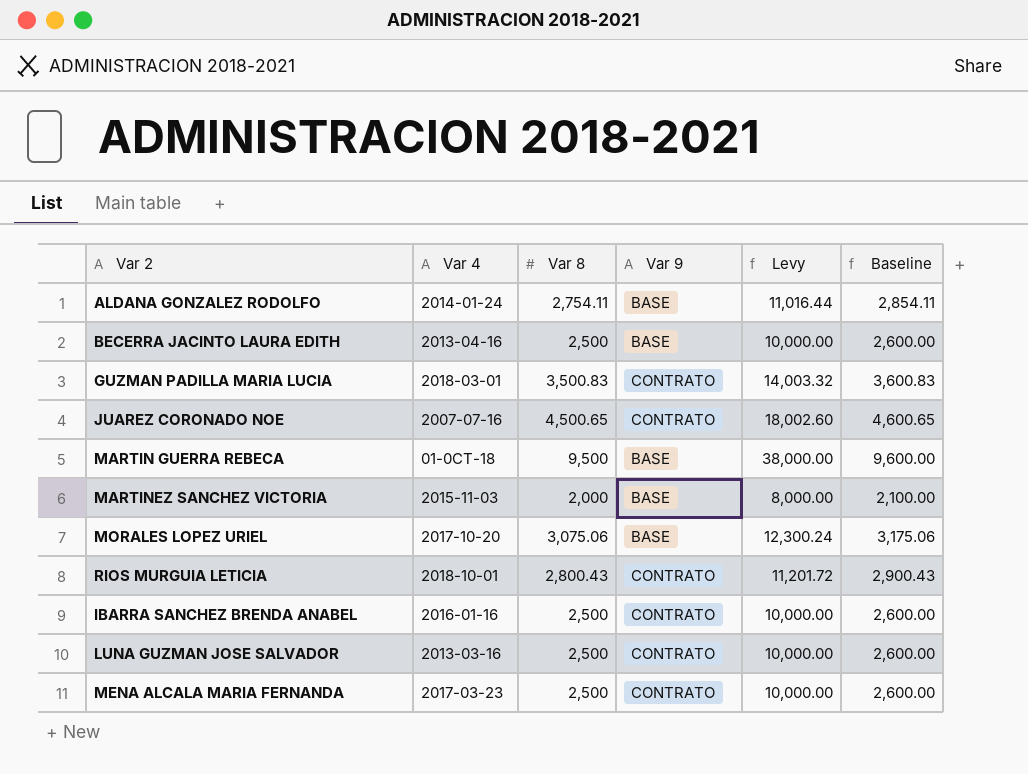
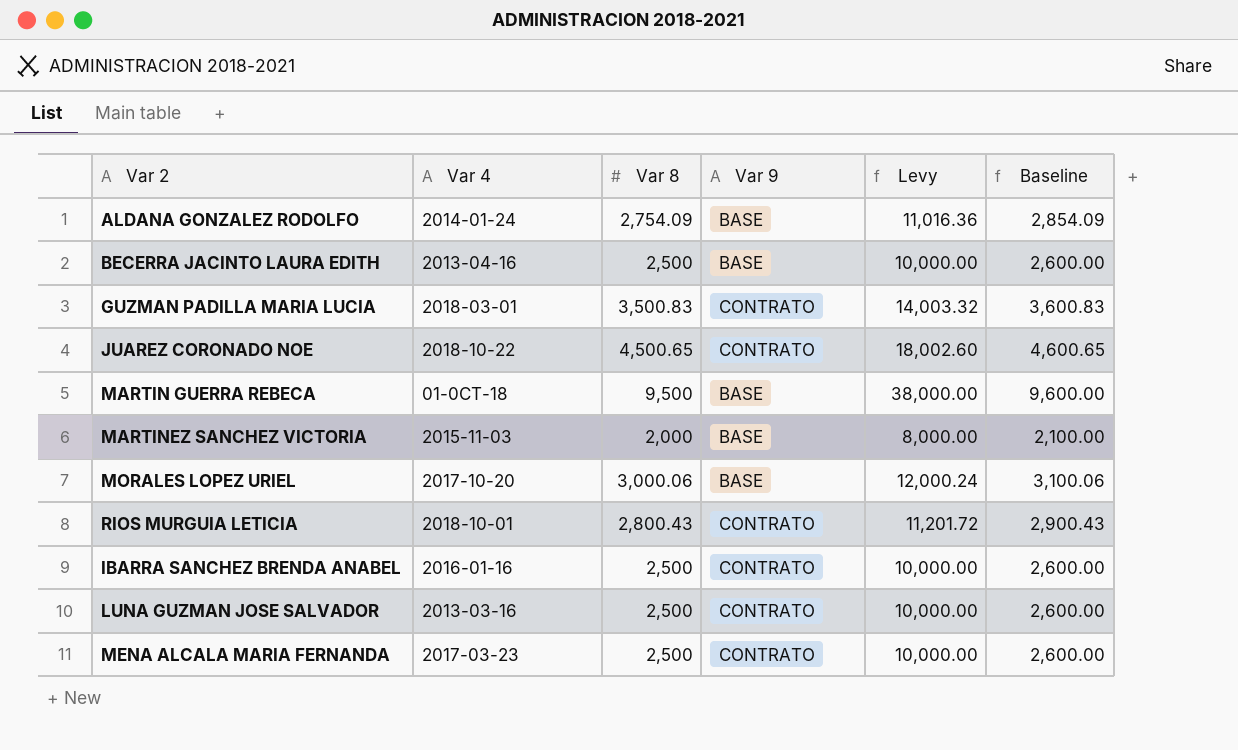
ALDANA GONZALEZ RODOLFO | Var 8: 2,754.11 -> 2,754.09
ALDANA GONZALEZ RODOLFO | Levy: 11,016.44 -> 11,016.36
ALDANA GONZALEZ RODOLFO | Baseline: 2,854.11 -> 2,854.09
JUAREZ CORONADO NOE | Var 4: 2007-07-16 -> 2018-10-22
MORALES LOPEZ URIEL | Var 8: 3,075.06 -> 3,000.06
MORALES LOPEZ URIEL | Levy: 12,300.24 -> 12,000.24
MORALES LOPEZ URIEL | Baseline: 3,175.06 -> 3,100.06

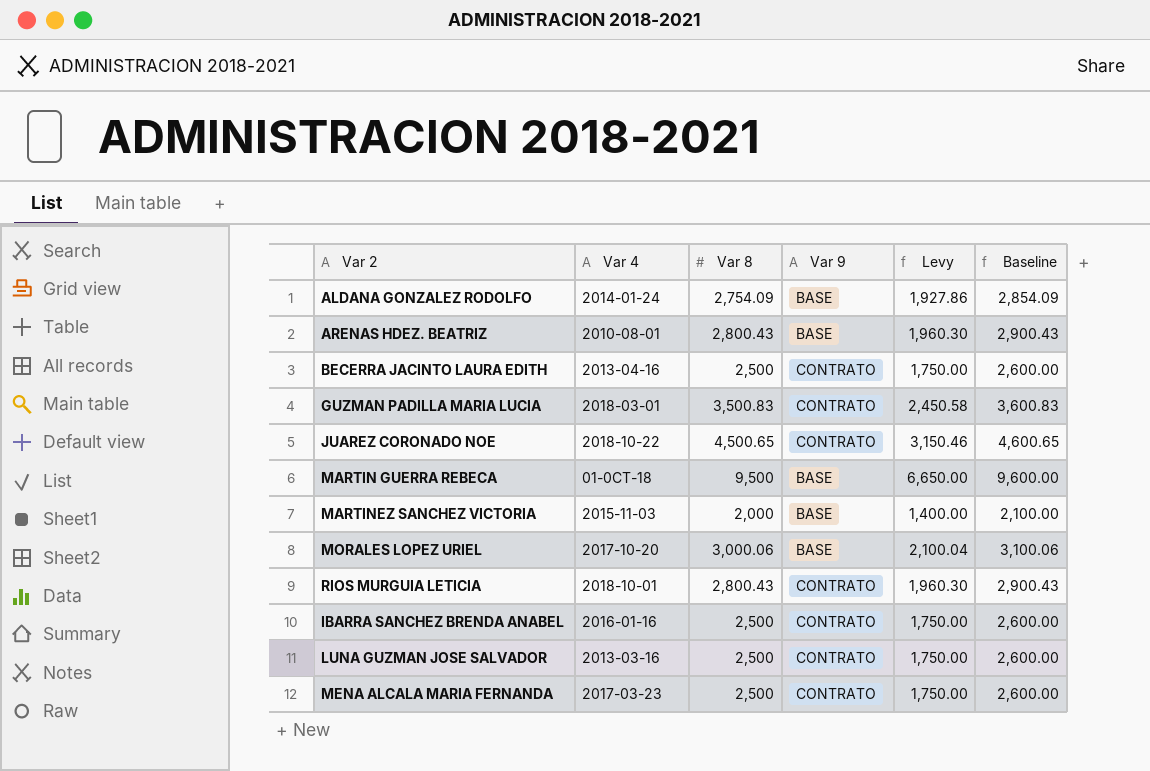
column Levy | formula: [Var 8] * 4 -> [Var 8] * 0.7
row ARENAS HDEZ. BEATRIZ: none -> 2010-08-01 | 2,800.43 | BASE | 1,960.30 | 2,900.43
BECERRA JACINTO LAURA EDITH | Var 9: BASE -> CONTRATO

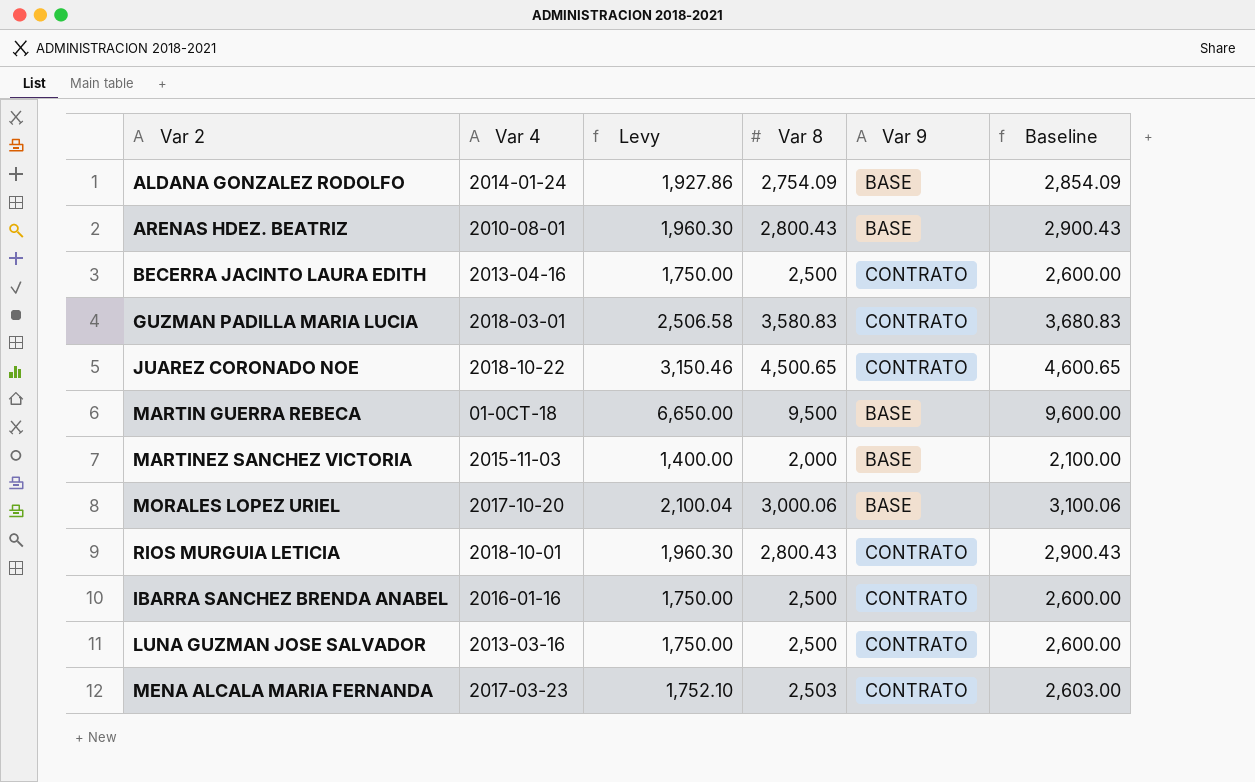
column Levy | position: 5 -> 3
GUZMAN PADILLA MARIA LUCIA | Levy: 2,450.58 -> 2,506.58
GUZMAN PADILLA MARIA LUCIA | Var 8: 3,500.83 -> 3,580.83
GUZMAN PADILLA MARIA LUCIA | Baseline: 3,600.83 -> 3,680.83
MENA ALCALA MARIA FERNANDA | Levy: 1,750.00 -> 1,752.10
MENA ALCALA MARIA FERNANDA | Var 8: 2,500 -> 2,503
MENA ALCALA MARIA FERNANDA | Baseline: 2,600.00 -> 2,603.00

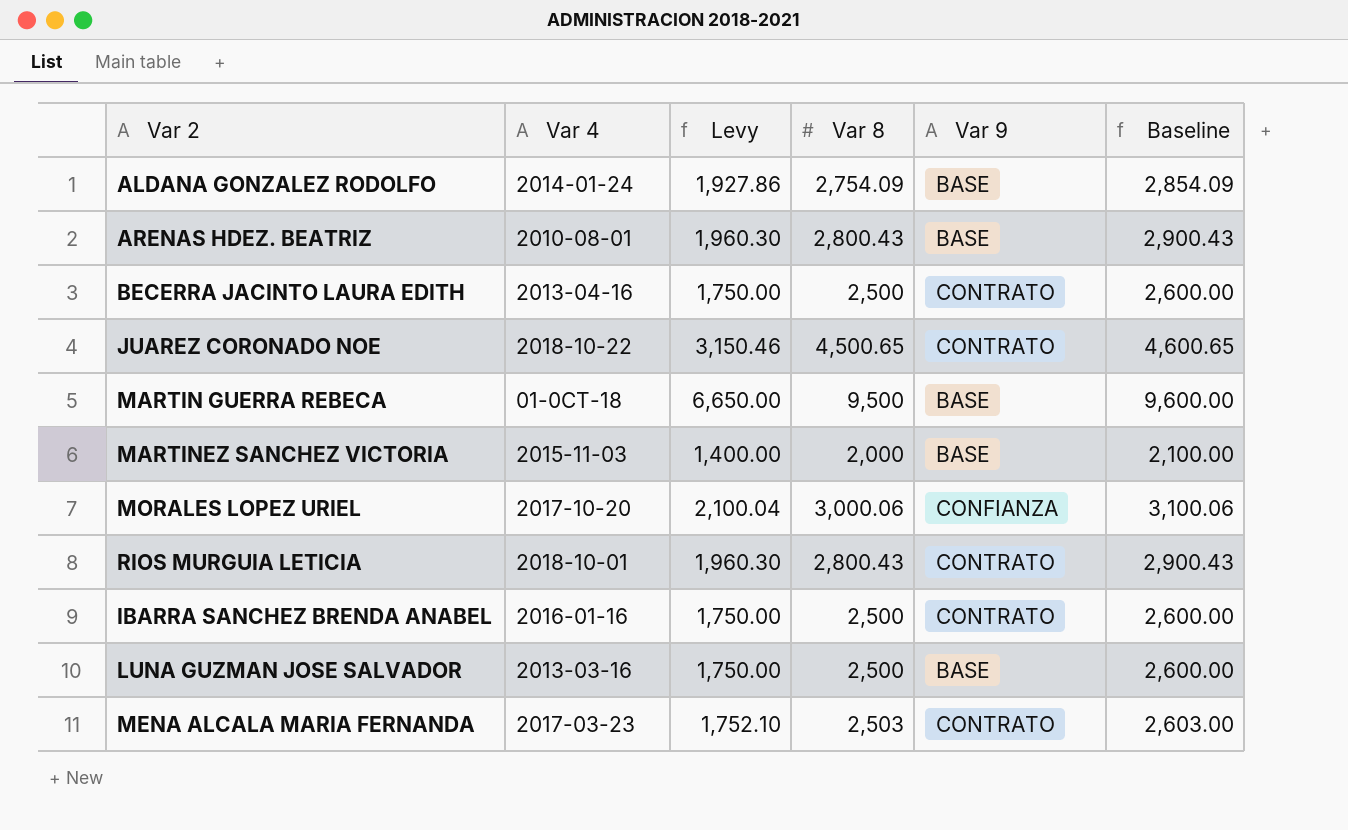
row GUZMAN PADILLA MARIA LUCIA: 2018-03-01 | 2,506.58 | 3,580.83 | CONTRATO | 3,680.83 -> none
MORALES LOPEZ URIEL | Var 9: BASE -> CONFIANZA
LUNA GUZMAN JOSE SALVADOR | Var 9: CONTRATO -> BASE

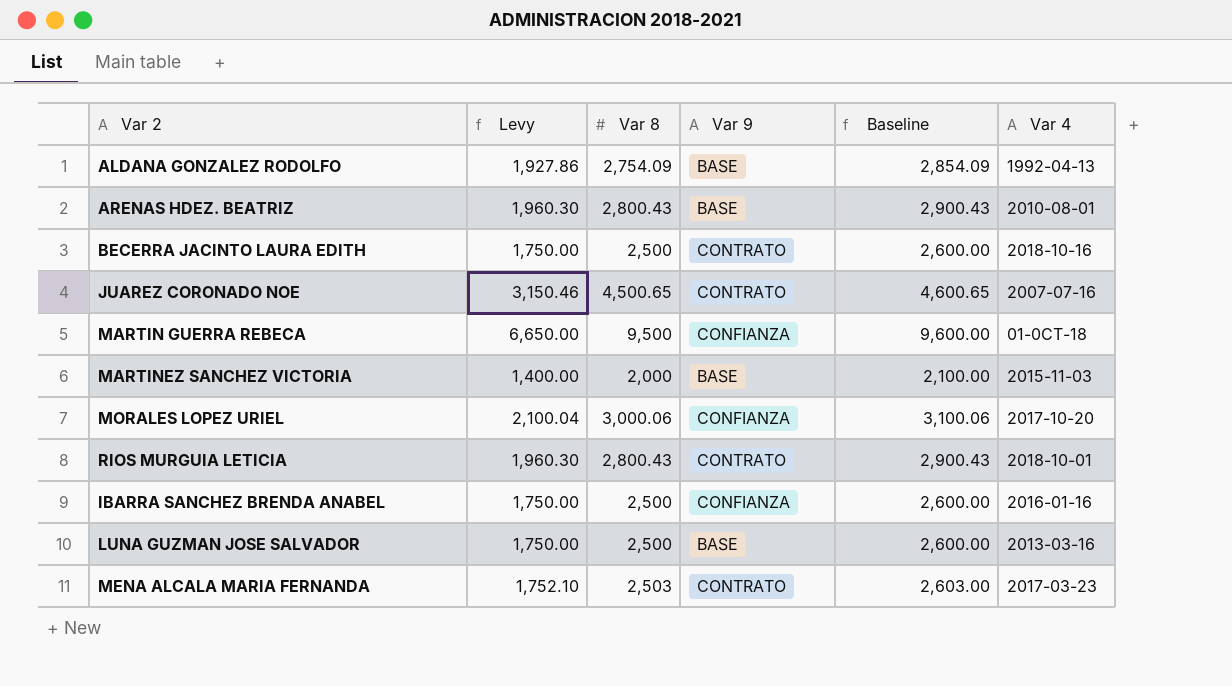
column Var 4 | position: 2 -> 6
ALDANA GONZALEZ RODOLFO | Var 4: 2014-01-24 -> 1992-04-13
BECERRA JACINTO LAURA EDITH | Var 4: 2013-04-16 -> 2018-10-16
JUAREZ CORONADO NOE | Var 4: 2018-10-22 -> 2007-07-16
MARTIN GUERRA REBECA | Var 9: BASE -> CONFIANZA
IBARRA SANCHEZ BRENDA ANABEL | Var 9: CONTRATO -> CONFIANZA

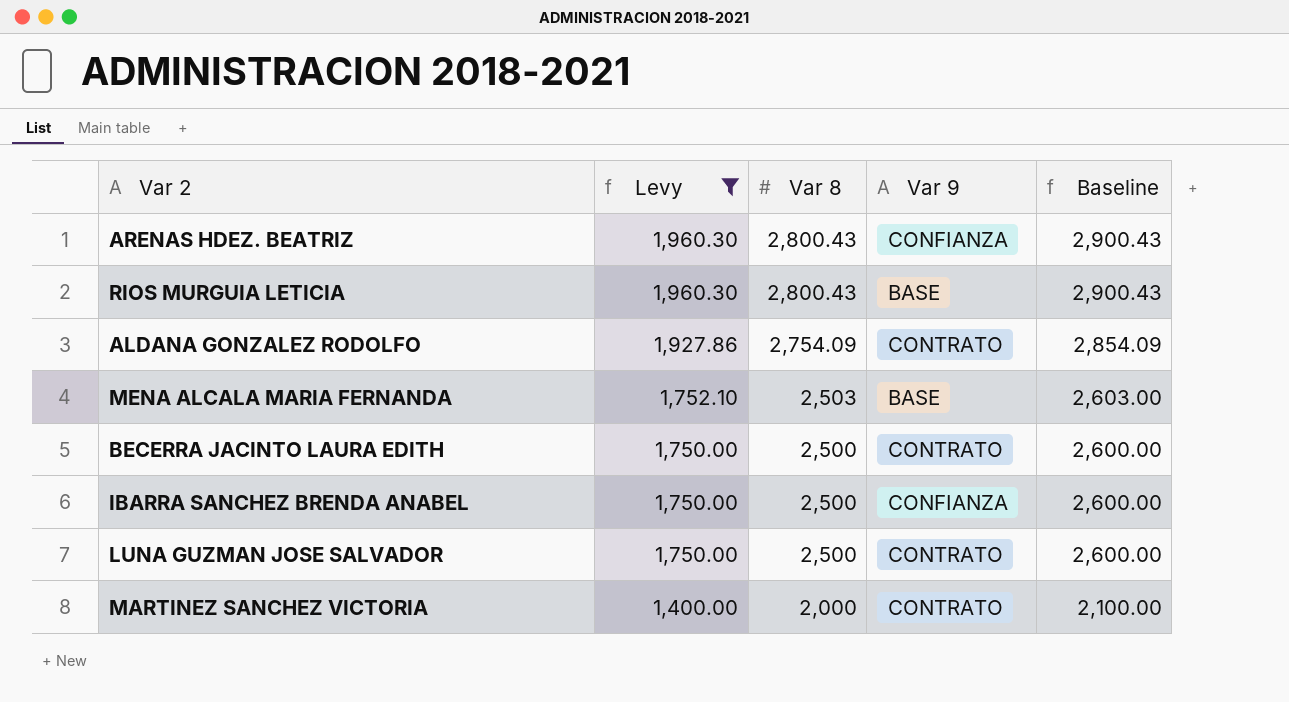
filter: none -> Levy <= 1,960.30
row order: none -> Levy descending
column Var 4 | position: 6 -> none
ARENAS HDEZ. BEATRIZ | Var 9: BASE -> CONFIANZA
RIOS MURGUIA LETICIA | Var 9: CONTRATO -> BASE
ALDANA GONZALEZ RODOLFO | Var 9: BASE -> CONTRATO
MENA ALCALA MARIA FERNANDA | Var 9: CONTRATO -> BASE
LUNA GUZMAN JOSE SALVADOR | Var 9: BASE -> CONTRATO
MARTINEZ SANCHEZ VICTORIA | Var 9: BASE -> CONTRATO

